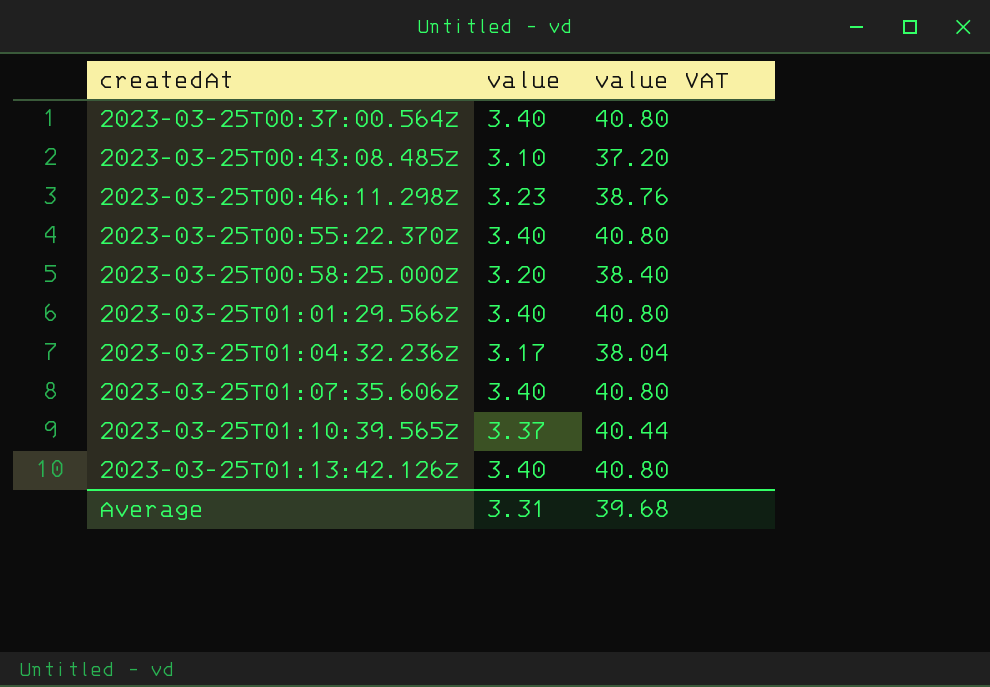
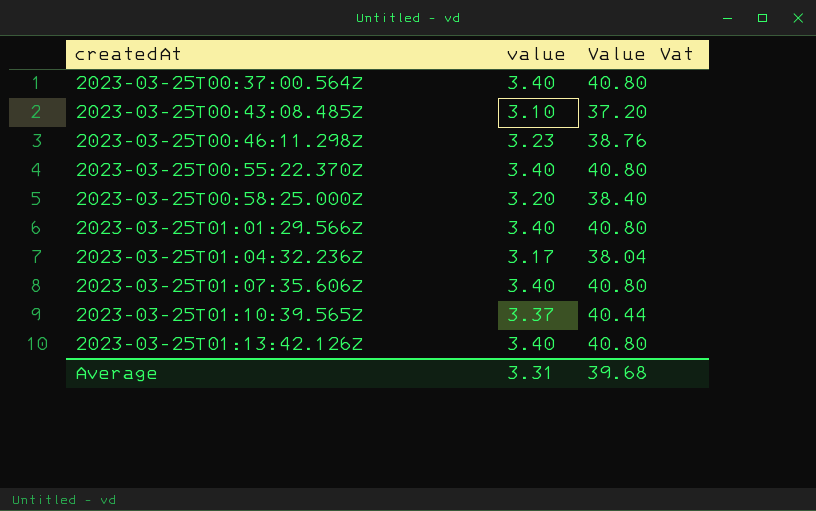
column name: value VAT -> Value Vat

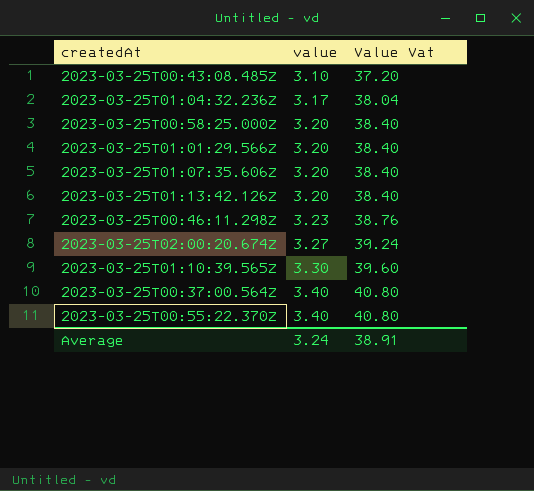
row order: createdAt ascending -> value ascending
2023-03-25T01:01:29.566Z | value: 3.40 -> 3.20
2023-03-25T01:01:29.566Z | Value Vat: 40.80 -> 38.40
2023-03-25T01:07:35.606Z | value: 3.40 -> 3.20
2023-03-25T01:07:35.606Z | Value Vat: 40.80 -> 38.40
2023-03-25T01:13:42.126Z | value: 3.40 -> 3.20
2023-03-25T01:13:42.126Z | Value Vat: 40.80 -> 38.40
row 2023-03-25T02:00:20.674Z: none -> 3.27 | 39.24
2023-03-25T01:10:39.565Z | value: 3.37 -> 3.30
2023-03-25T01:10:39.565Z | Value Vat: 40.44 -> 39.60
Average | value: 3.31 -> 3.24
Average | Value Vat: 39.68 -> 38.91

